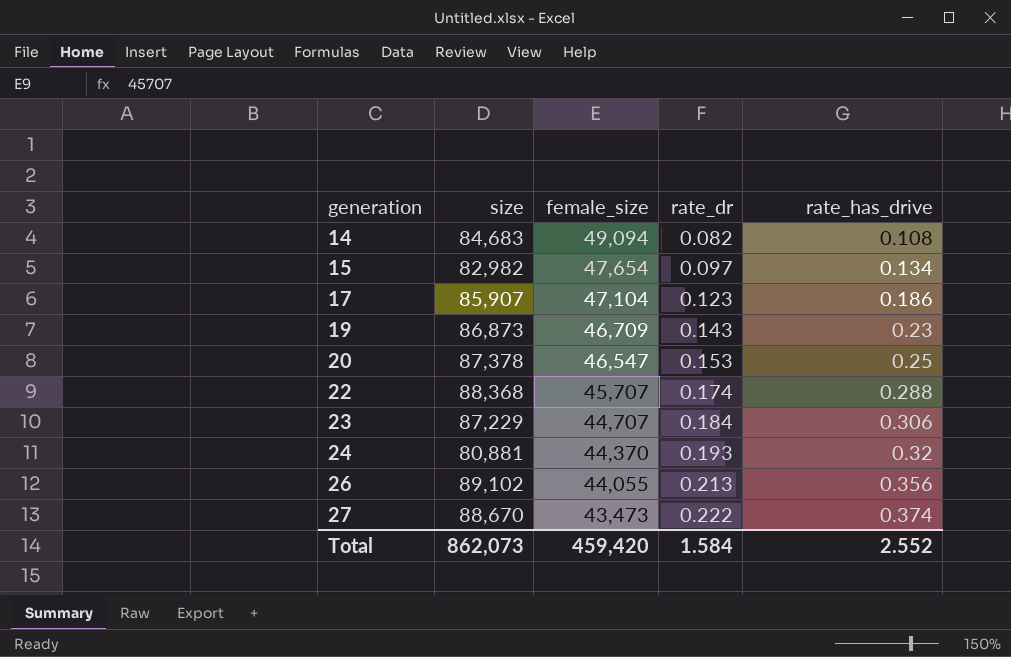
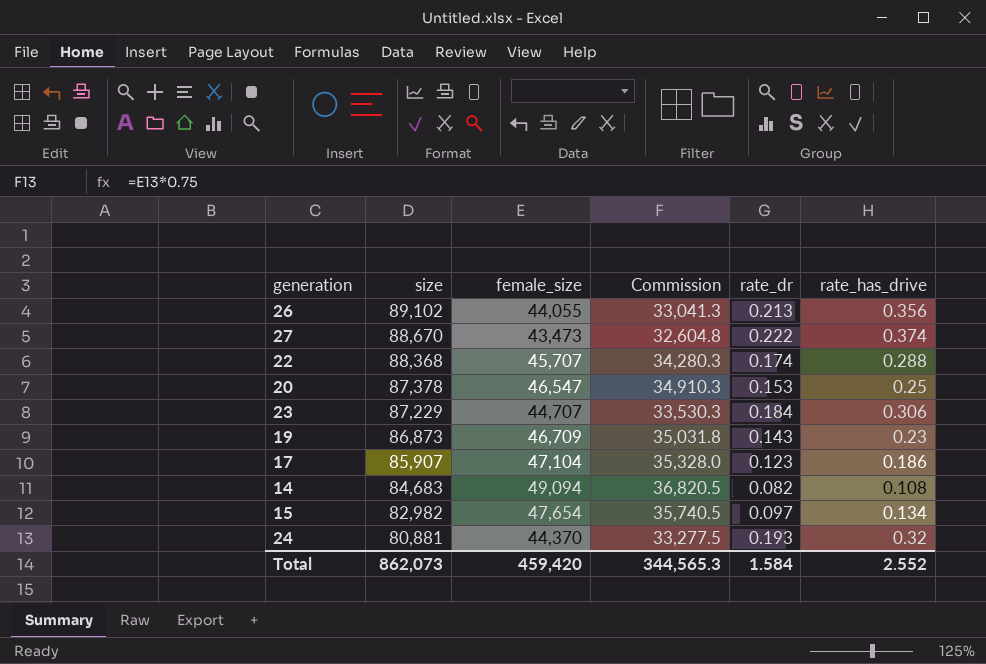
row order: generation ascending -> size descending
column Commission | formula: none -> [female_size] * 0.75

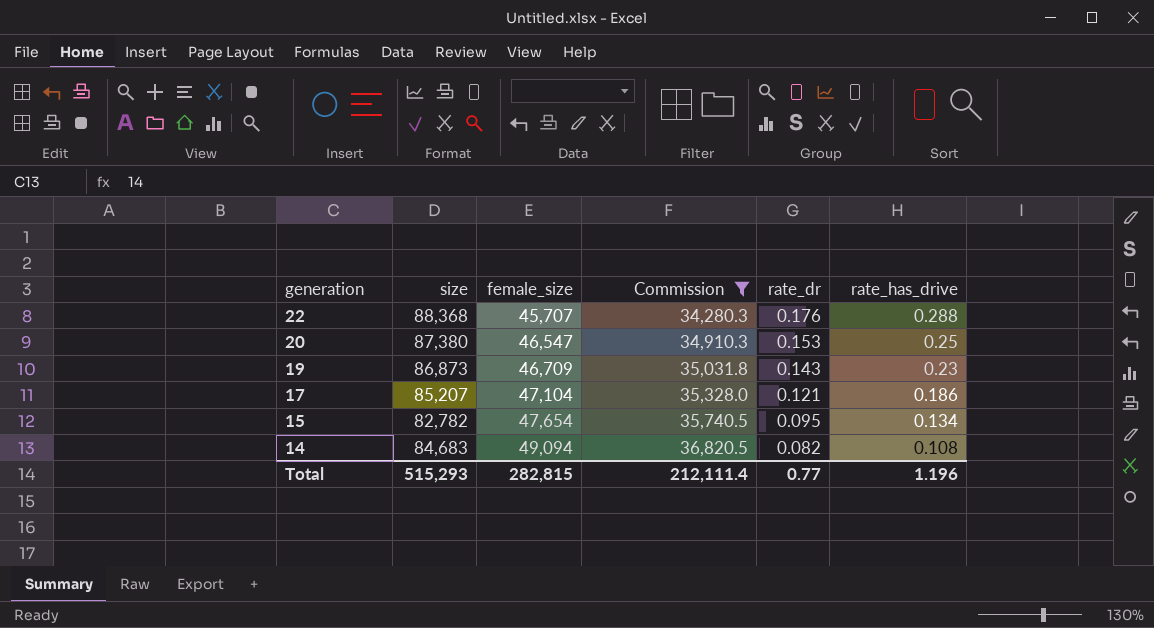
filter: none -> Commission >= 34,280.3
row order: size descending -> generation descending
22 | rate_dr: 0.174 -> 0.176
20 | size: 87,378 -> 87,380
17 | size: 85,907 -> 85,207
17 | rate_dr: 0.123 -> 0.121
15 | size: 82,982 -> 82,782
15 | rate_dr: 0.097 -> 0.095
Total | size: 862,073 -> 515,293
Total | female_size: 459,420 -> 282,815
Total | Commission: 344,565.3 -> 212,111.4
Total | rate_dr: 1.584 -> 0.77
Total | rate_has_drive: 2.552 -> 1.196

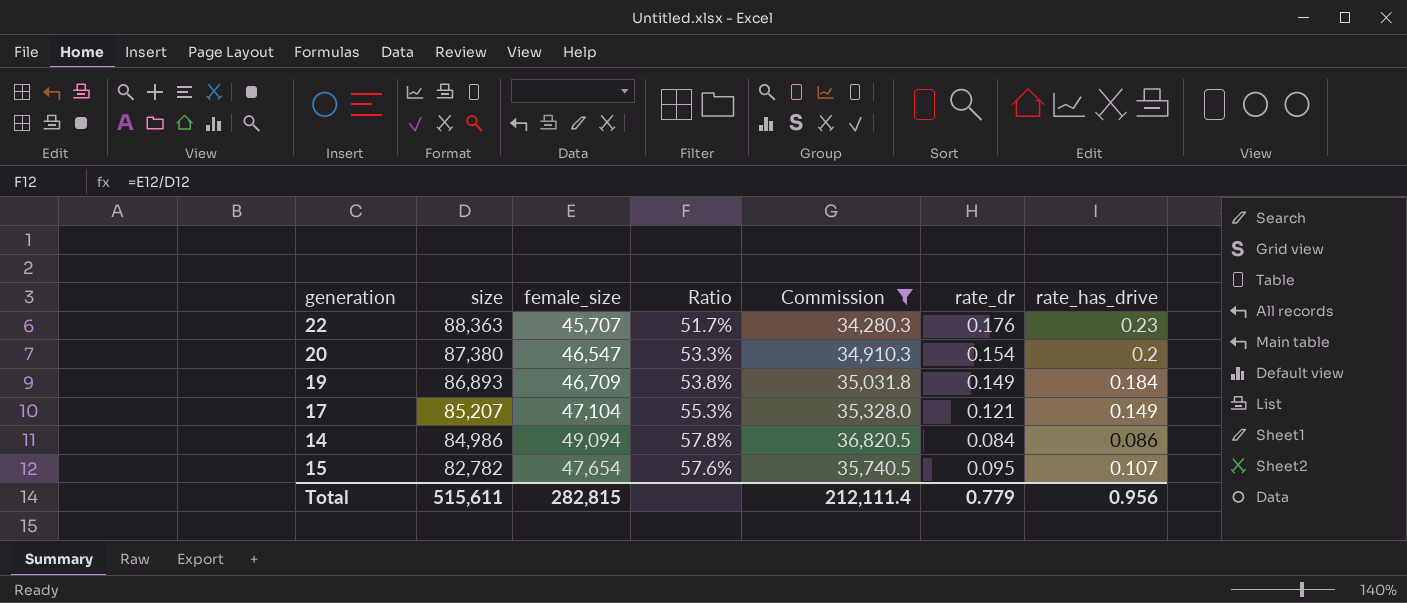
row order: generation descending -> size descending
column Ratio | formula: none -> [female_size] / [size]
22 | size: 88,368 -> 88,363
22 | rate_has_drive: 0.288 -> 0.23
20 | rate_dr: 0.153 -> 0.154
20 | rate_has_drive: 0.25 -> 0.2
19 | size: 86,873 -> 86,893
19 | rate_dr: 0.143 -> 0.149
19 | rate_has_drive: 0.23 -> 0.184
17 | rate_has_drive: 0.186 -> 0.149
14 | size: 84,683 -> 84,986
14 | rate_dr: 0.082 -> 0.084
14 | rate_has_drive: 0.108 -> 0.086
15 | rate_has_drive: 0.134 -> 0.107
Total | size: 515,293 -> 515,611
Total | rate_dr: 0.77 -> 0.779
Total | rate_has_drive: 1.196 -> 0.956

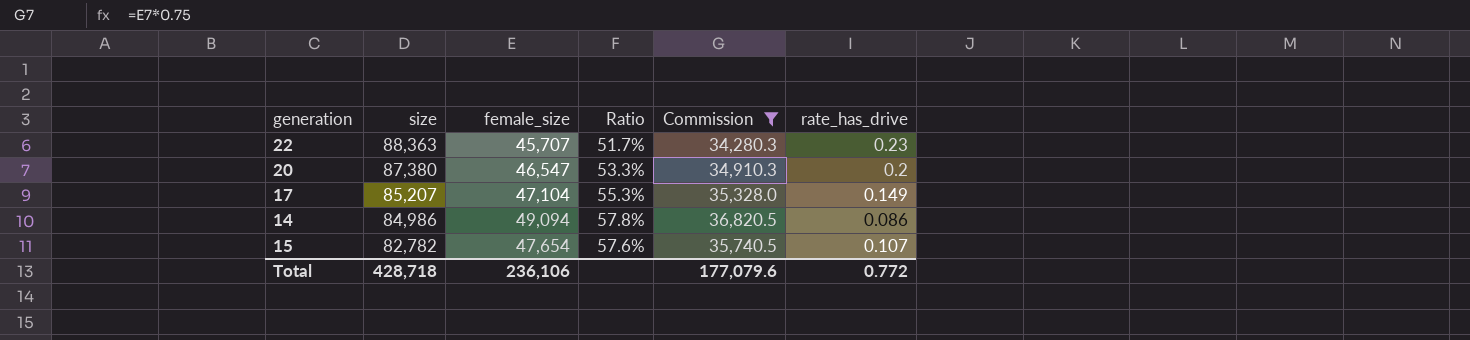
column rate_dr | position: 6 -> none
row 19: 86,893 | 46,709 | 53.8% | 35,031.8 | 0.149 | 0.184 -> none
Total | size: 515,611 -> 428,718
Total | female_size: 282,815 -> 236,106
Total | Commission: 212,111.4 -> 177,079.6
Total | rate_has_drive: 0.956 -> 0.772

